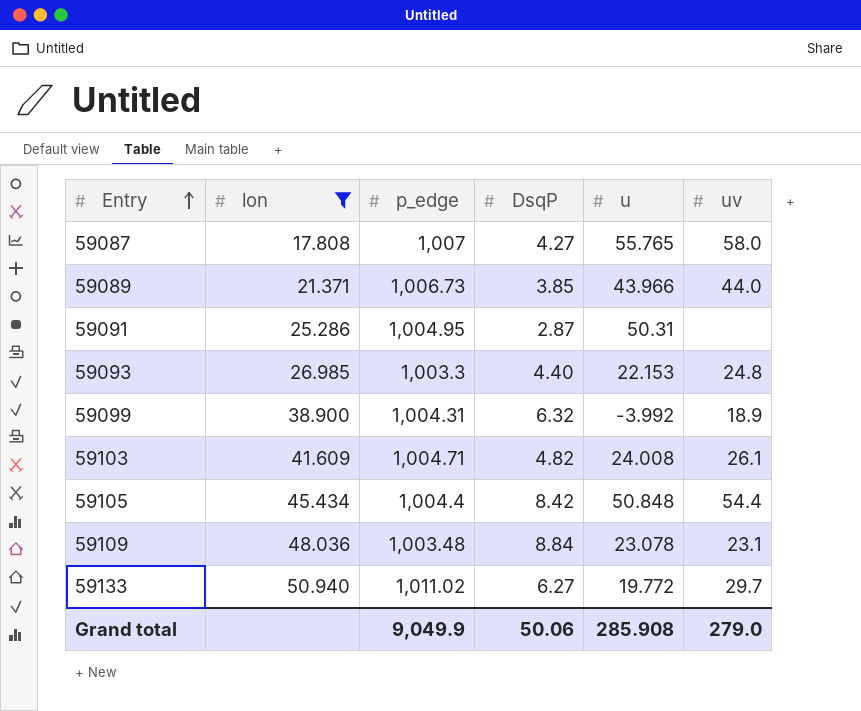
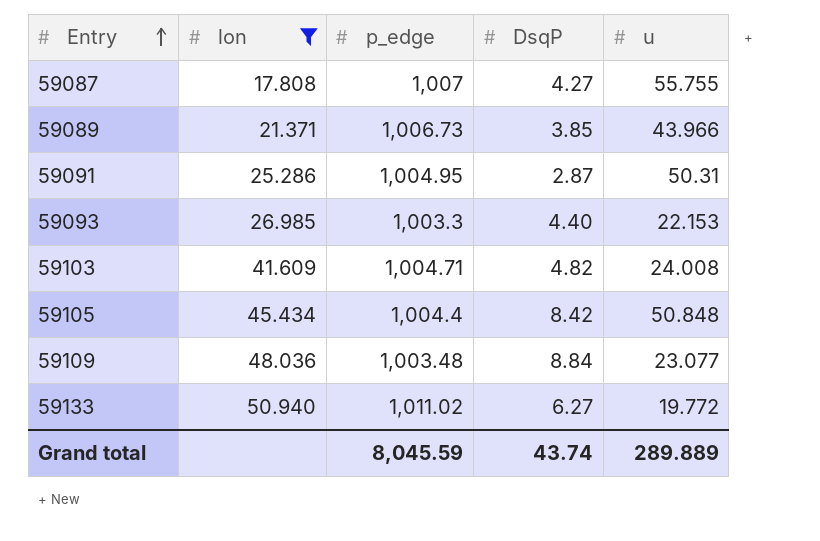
column uv | position: 6 -> none
row 59099: 38.900 | 1,004.31 | 6.32 | -3.992 | 18.9 -> none
59087 | u: 55.765 -> 55.755
59109 | u: 23.078 -> 23.077
Grand total | p_edge: 9,049.9 -> 8,045.59
Grand total | DsqP: 50.06 -> 43.74
Grand total | u: 285.908 -> 289.889

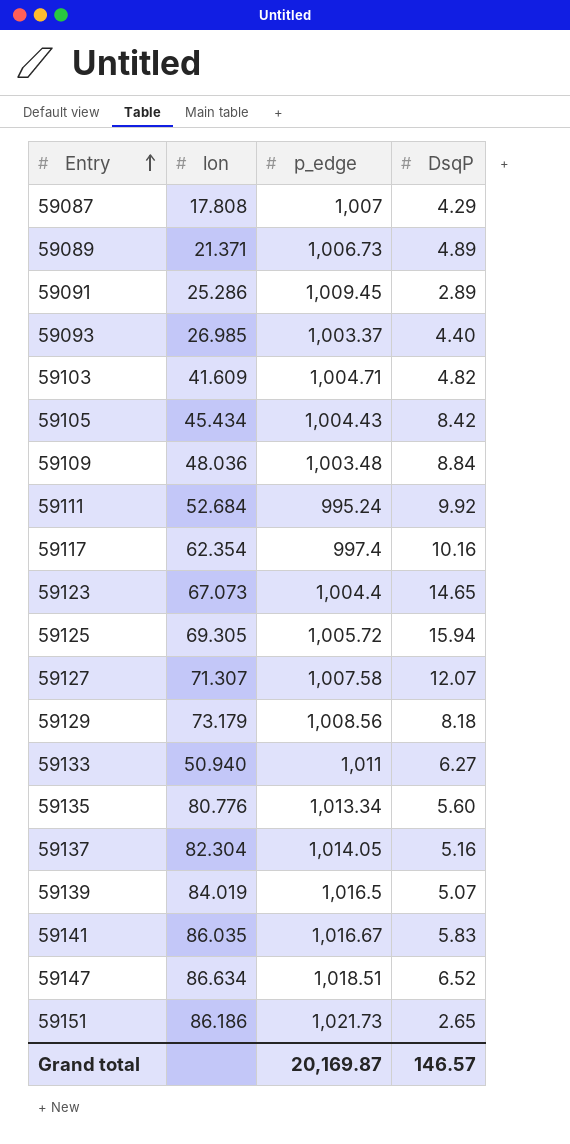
filter: lon <= 50.940 -> none
column u | position: 5 -> none
59087 | DsqP: 4.27 -> 4.29
59089 | DsqP: 3.85 -> 4.89
59091 | p_edge: 1,004.95 -> 1,009.45
59091 | DsqP: 2.87 -> 2.89
59093 | p_edge: 1,003.3 -> 1,003.37
59105 | p_edge: 1,004.4 -> 1,004.43
59133 | p_edge: 1,011.02 -> 1,011
Grand total | p_edge: 8,045.59 -> 20,169.87
Grand total | DsqP: 43.74 -> 146.57

